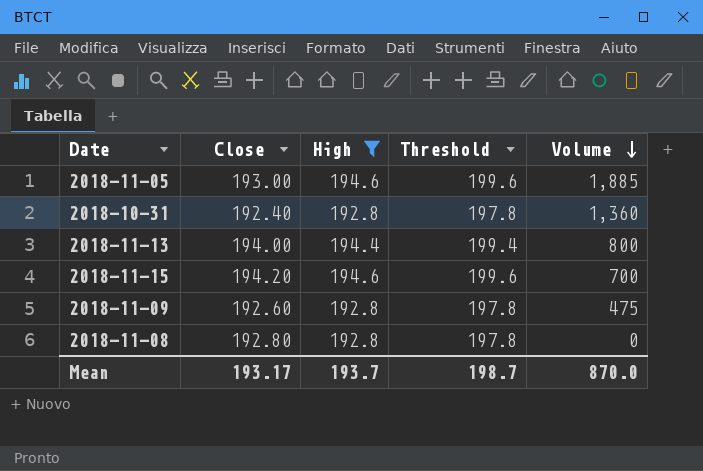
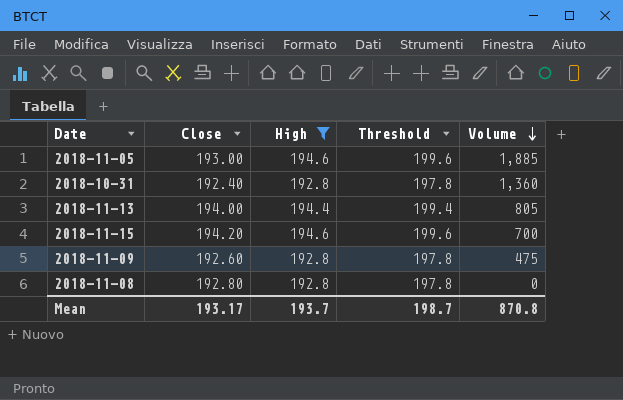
2018-11-13 | Volume: 800 -> 805
Mean | Volume: 870.0 -> 870.8

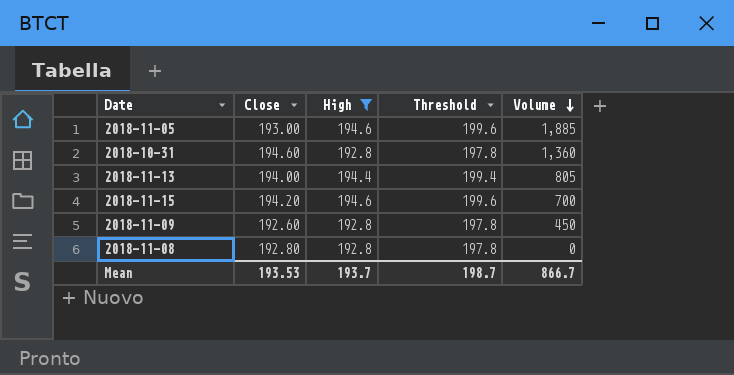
2018-10-31 | Close: 192.40 -> 194.60
2018-11-09 | Volume: 475 -> 450
Mean | Close: 193.17 -> 193.53
Mean | Volume: 870.8 -> 866.7

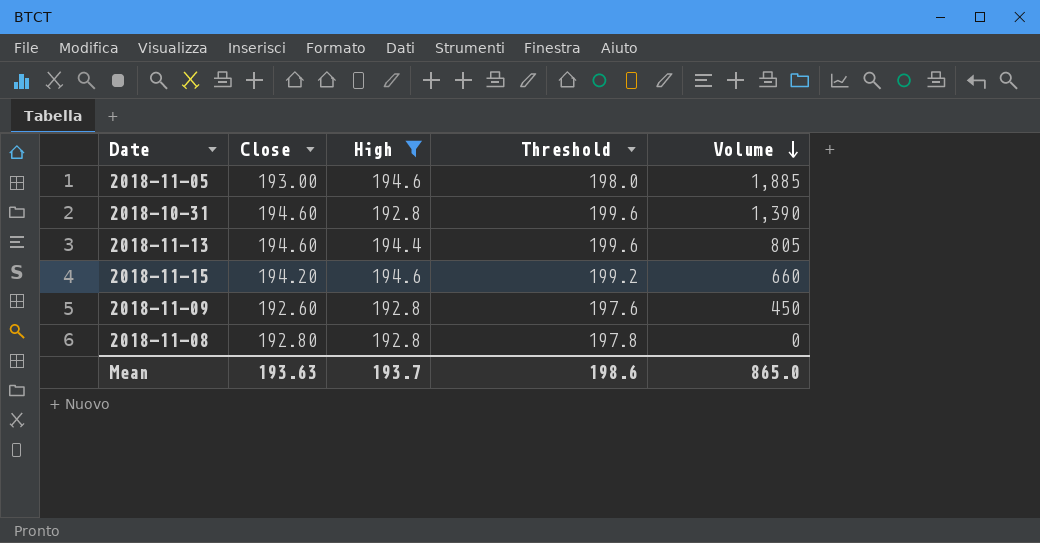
column Threshold | formula: [High] + 5 -> [Close] + 5
2018-10-31 | Volume: 1,360 -> 1,390
2018-11-13 | Close: 194.00 -> 194.60
2018-11-15 | Volume: 700 -> 660
Mean | Close: 193.53 -> 193.63
Mean | Threshold: 198.7 -> 198.6
Mean | Volume: 866.7 -> 865.0

